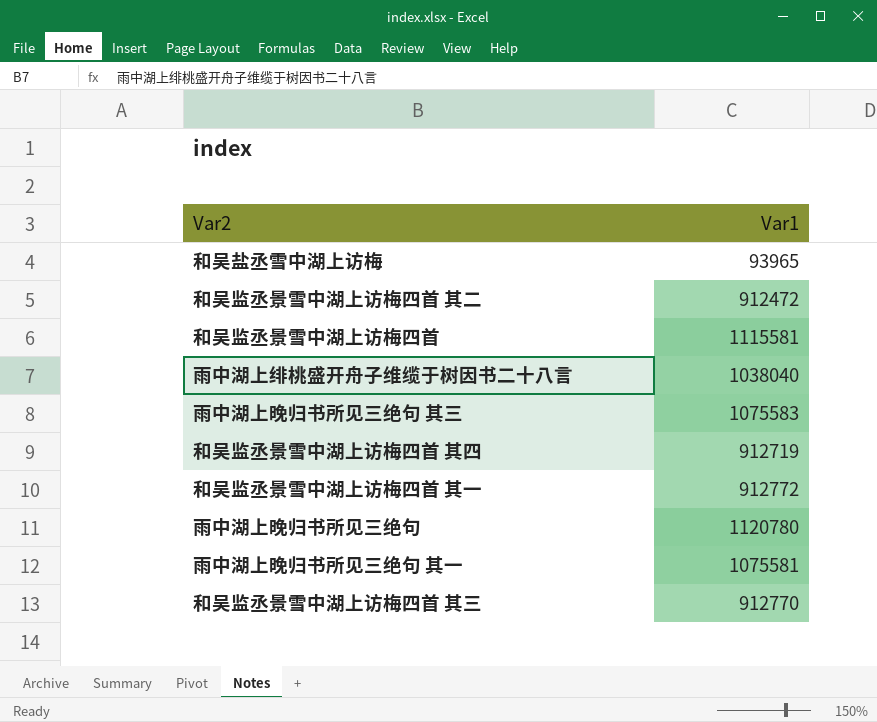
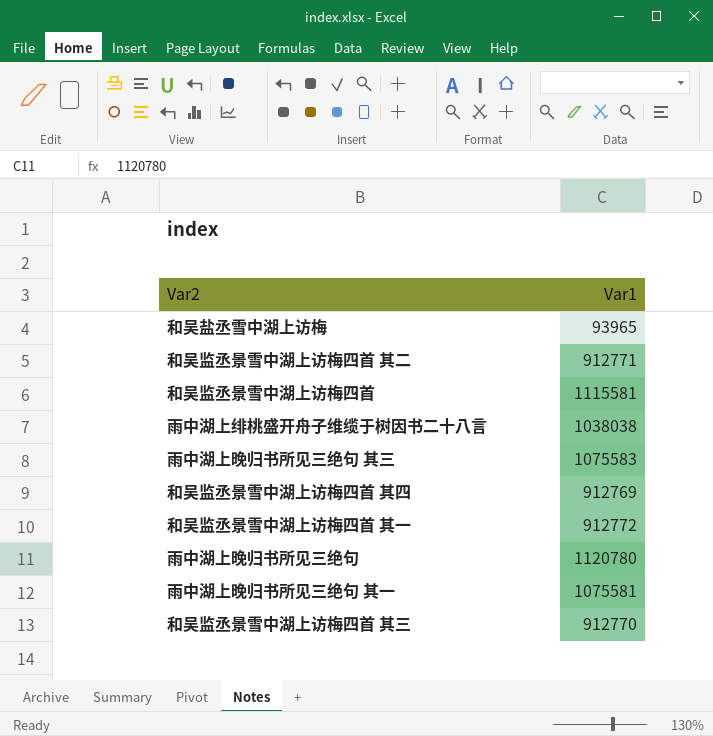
和吴监丞景雪中湖上访梅四首 其二 | Var1: 912472 -> 912771
雨中湖上绯桃盛开舟子维缆于树因书二十八言 | Var1: 1038040 -> 1038038
和吴监丞景雪中湖上访梅四首 其四 | Var1: 912719 -> 912769

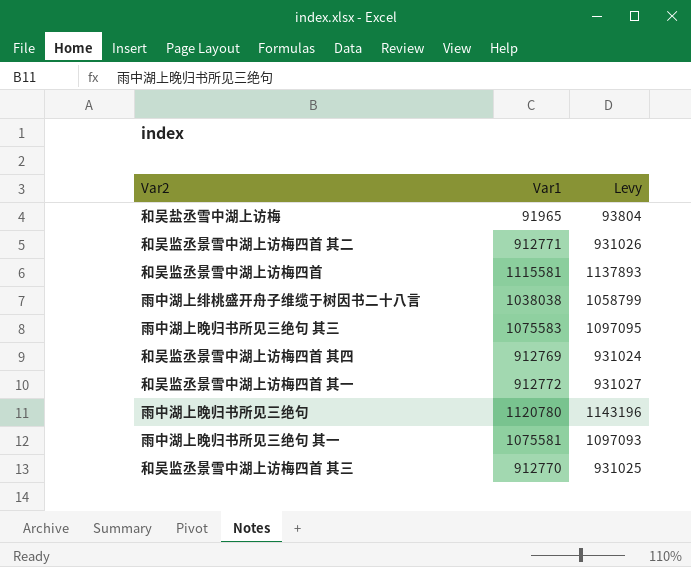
column Levy | formula: none -> [Var1] * 1.02
和吴盐丞雪中湖上访梅 | Var1: 93965 -> 91965

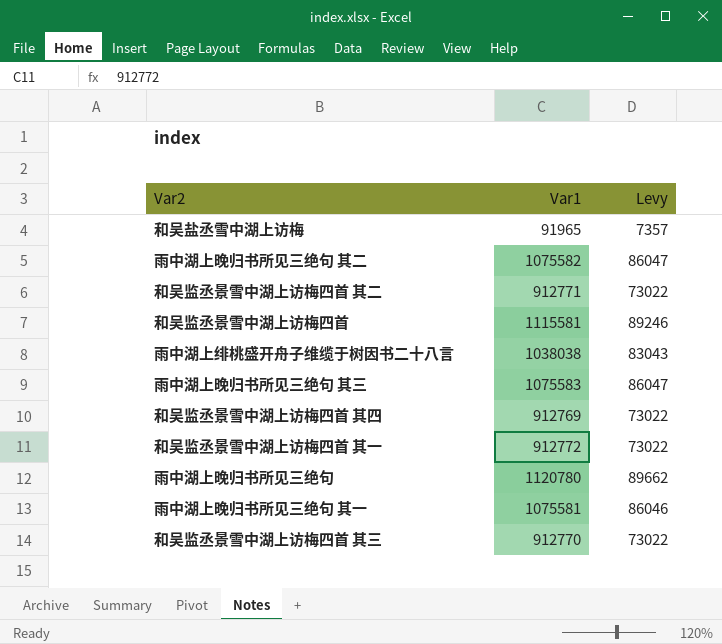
column Levy | formula: [Var1] * 1.02 -> [Var1] * 0.08
row 雨中湖上晚归书所见三绝句 其二: none -> 1075582 | 86047

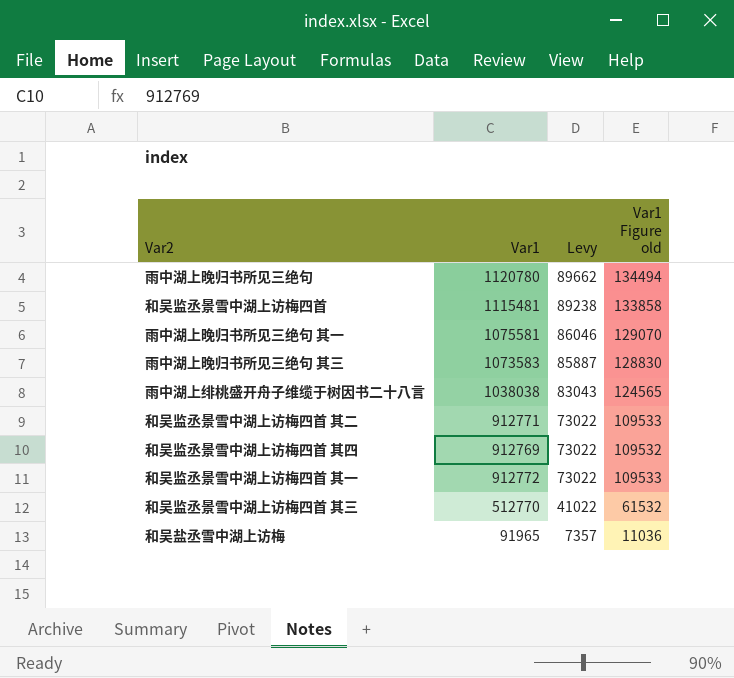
row order: none -> Levy descending
column Var1 Figure old | formula: none -> [Var1] * 0.12
row 雨中湖上晚归书所见三绝句 其二: 1075582 | 86047 -> none
和吴监丞景雪中湖上访梅四首 | Var1: 1115581 -> 1115481
和吴监丞景雪中湖上访梅四首 | Levy: 89246 -> 89238
雨中湖上晚归书所见三绝句 其三 | Var1: 1075583 -> 1073583
雨中湖上晚归书所见三绝句 其三 | Levy: 86047 -> 85887
和吴监丞景雪中湖上访梅四首 其三 | Var1: 912770 -> 512770
和吴监丞景雪中湖上访梅四首 其三 | Levy: 73022 -> 41022

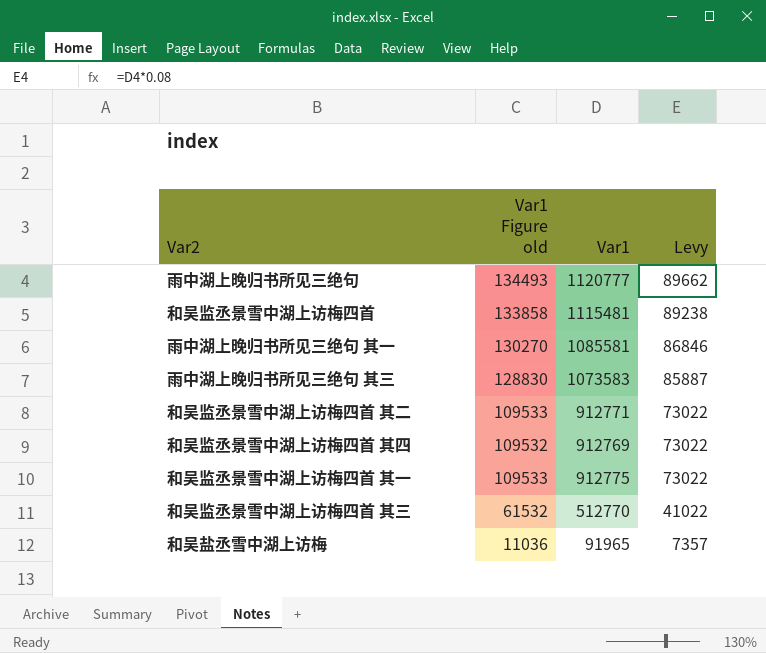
column Var1 Figure old | position: 4 -> 2
row 雨中湖上绯桃盛开舟子维缆于树因书二十八言: 1038038 | 83043 | 124565 -> none
雨中湖上晚归书所见三绝句 | Var1 Figure old: 134494 -> 134493
雨中湖上晚归书所见三绝句 | Var1: 1120780 -> 1120777
雨中湖上晚归书所见三绝句 其一 | Var1 Figure old: 129070 -> 130270
雨中湖上晚归书所见三绝句 其一 | Var1: 1075581 -> 1085581
雨中湖上晚归书所见三绝句 其一 | Levy: 86046 -> 86846
和吴监丞景雪中湖上访梅四首 其一 | Var1: 912772 -> 912775

